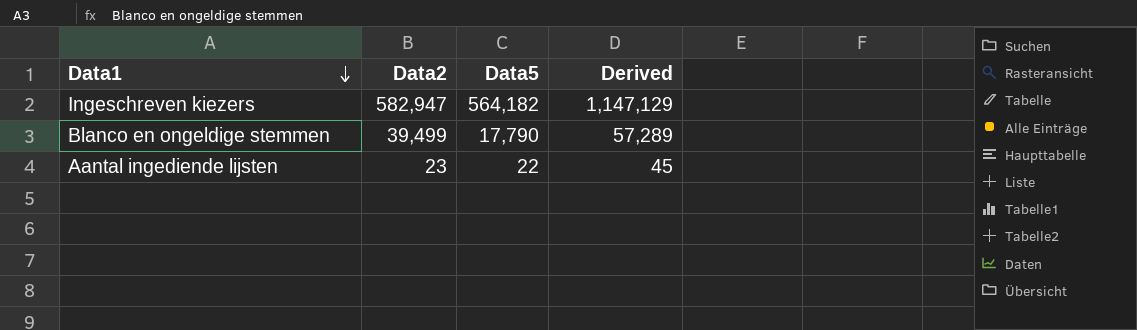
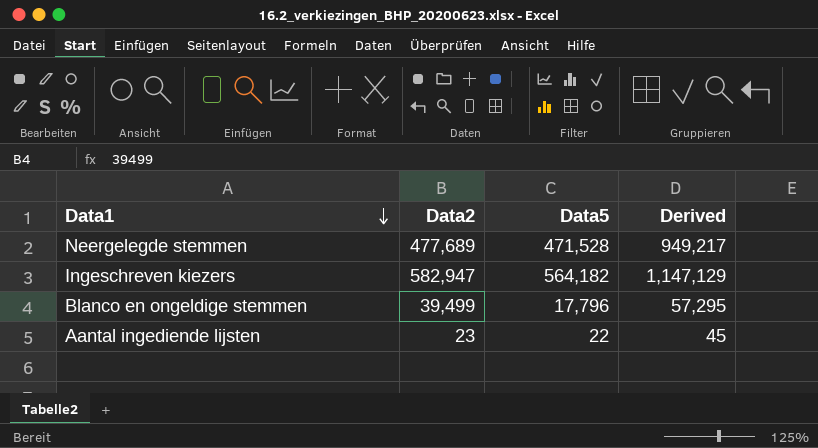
row Neergelegde stemmen: none -> 477,689 | 471,528 | 949,217
Blanco en ongeldige stemmen | Data5: 17,790 -> 17,796
Blanco en ongeldige stemmen | Derived: 57,289 -> 57,295

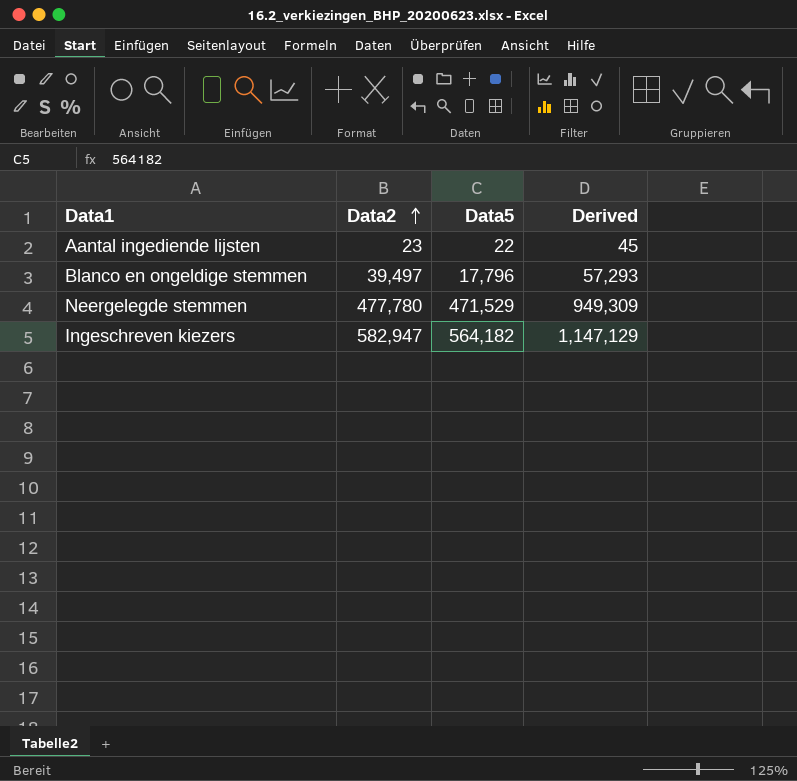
row order: Data1 descending -> Data2 ascending
Blanco en ongeldige stemmen | Data2: 39,499 -> 39,497
Blanco en ongeldige stemmen | Derived: 57,295 -> 57,293
Neergelegde stemmen | Data2: 477,689 -> 477,780
Neergelegde stemmen | Data5: 471,528 -> 471,529
Neergelegde stemmen | Derived: 949,217 -> 949,309

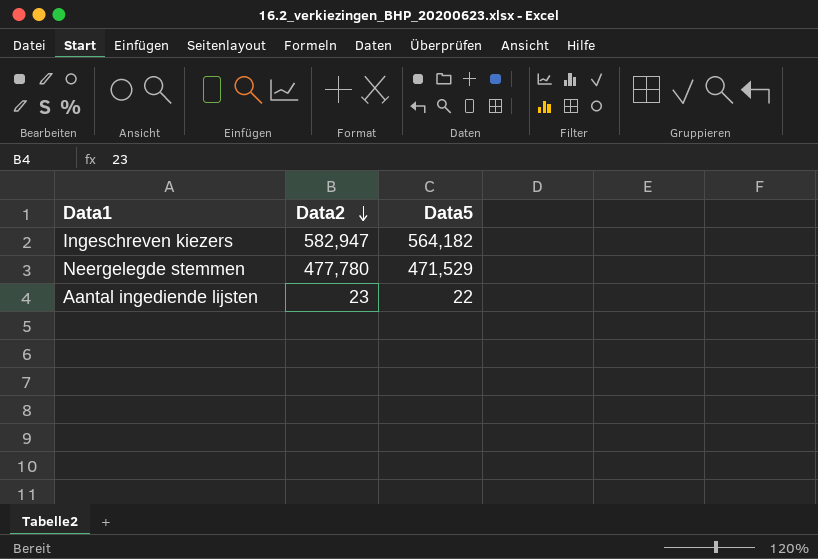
row order: Data2 ascending -> Data2 descending
column Derived | formula: [Data2] + [Data5] -> none
row Blanco en ongeldige stemmen: 39,497 | 17,796 | 57,293 -> none

